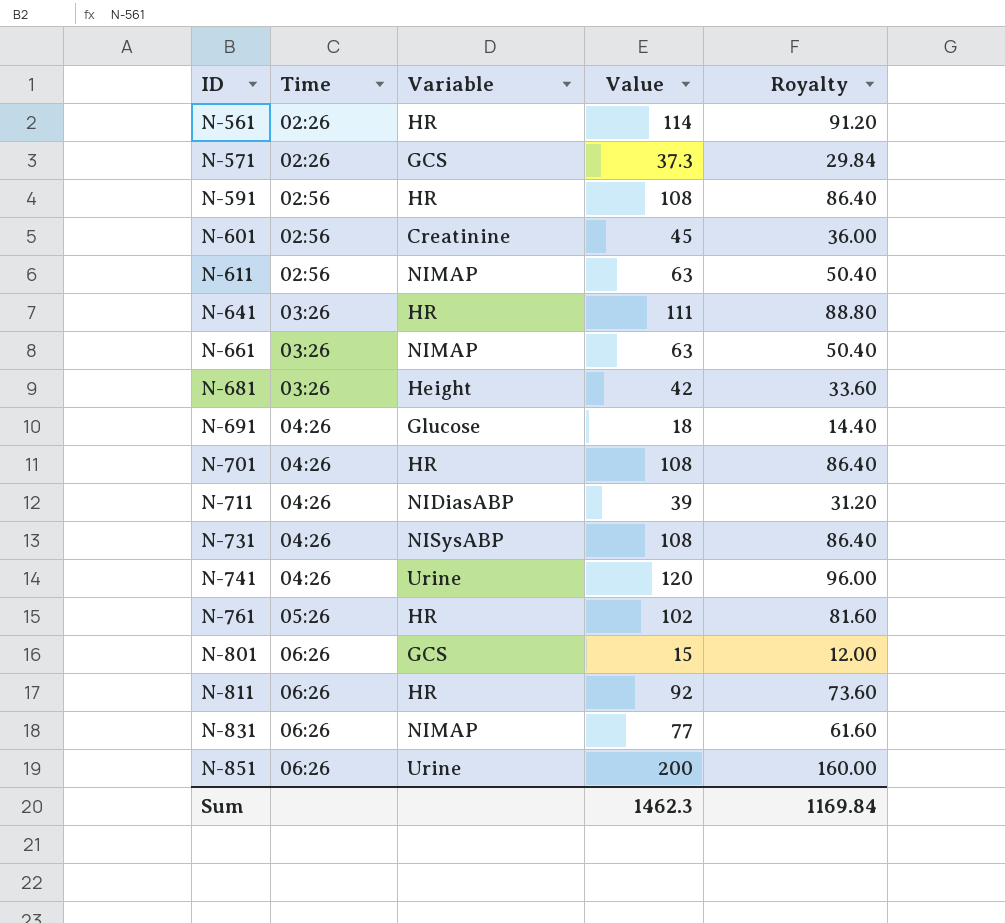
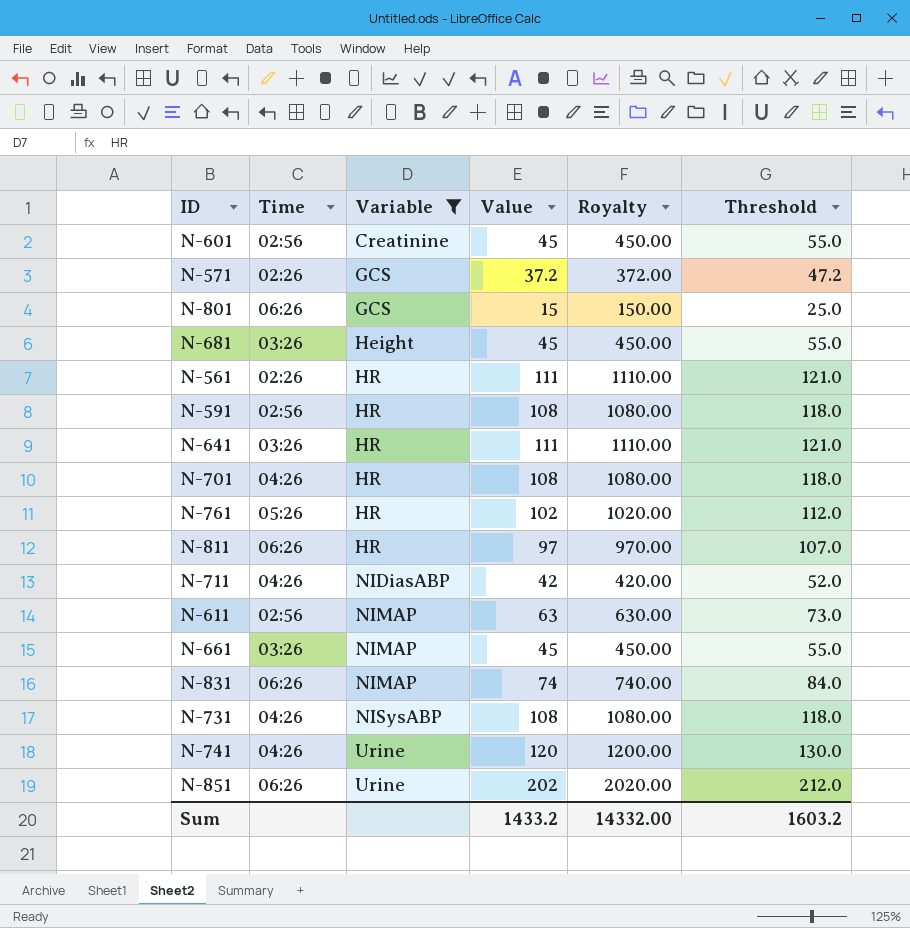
filter: none -> Variable != Glucose
row order: ID ascending -> Variable ascending
column Royalty | formula: [Value] * 0.8 -> [Value] * 10
column Threshold | formula: none -> [Value] + 10
N-571 | Value: 37.3 -> 37.2
N-681 | Value: 42 -> 45
N-561 | Value: 114 -> 111
N-811 | Value: 92 -> 97
N-711 | Value: 39 -> 42
N-661 | Value: 63 -> 45
N-831 | Value: 77 -> 74
N-851 | Value: 200 -> 202
Sum | Value: 1462.3 -> 1433.2
Sum | Royalty: 1169.84 -> 14332.00

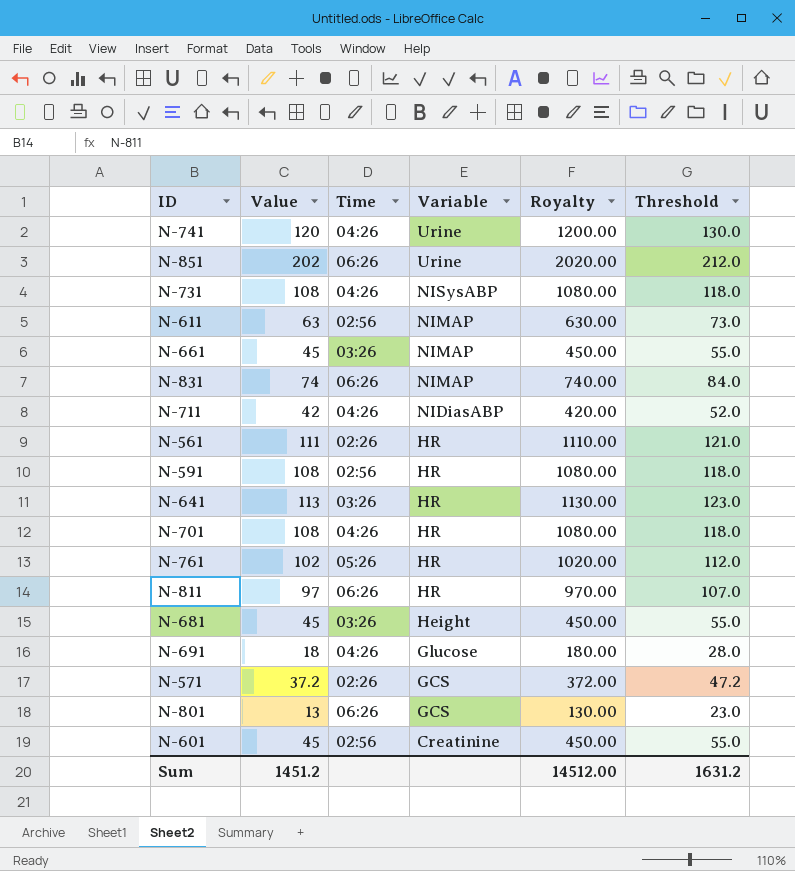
filter: Variable != Glucose -> none
row order: Variable ascending -> Variable descending
column Value | position: 4 -> 2
N-641 | Value: 111 -> 113
N-641 | Royalty: 1110.00 -> 1130.00
N-641 | Threshold: 121.0 -> 123.0
N-801 | Value: 15 -> 13
N-801 | Royalty: 150.00 -> 130.00
N-801 | Threshold: 25.0 -> 23.0
Sum | Value: 1433.2 -> 1451.2
Sum | Royalty: 14332.00 -> 14512.00
Sum | Threshold: 1603.2 -> 1631.2

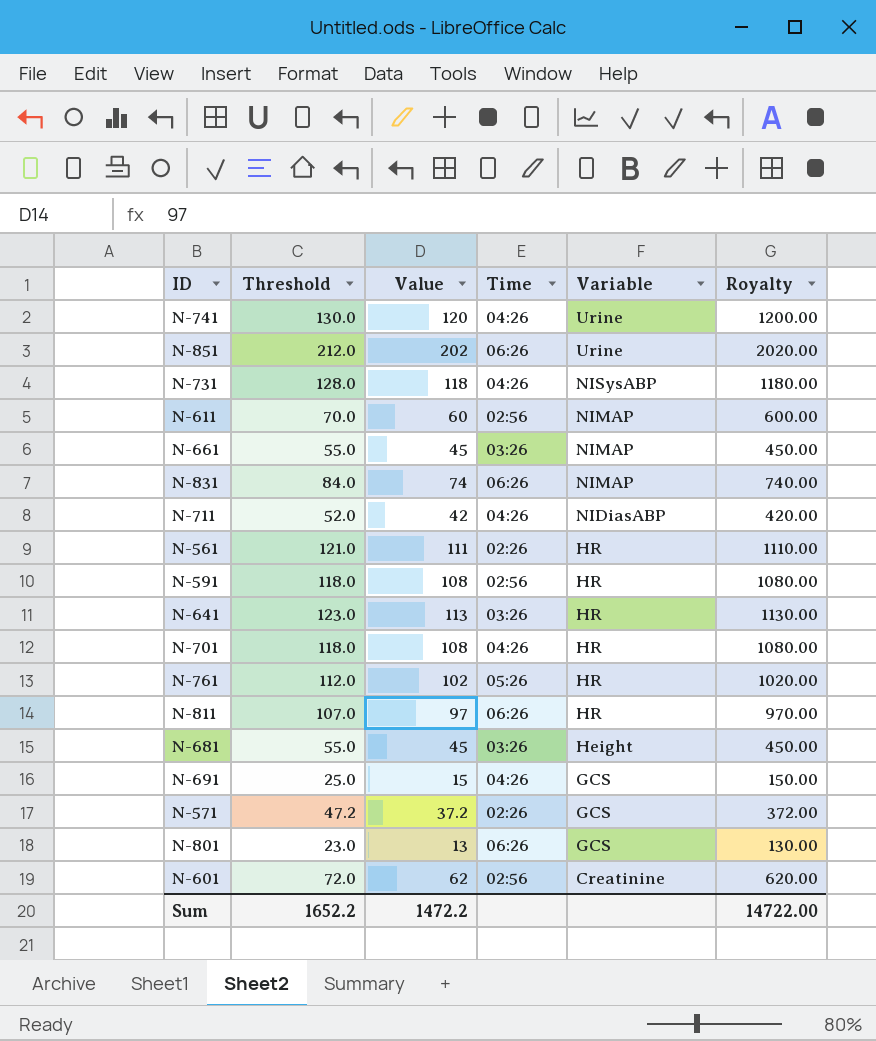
column Threshold | position: 6 -> 2
N-731 | Threshold: 118.0 -> 128.0
N-731 | Value: 108 -> 118
N-731 | Royalty: 1080.00 -> 1180.00
N-611 | Threshold: 73.0 -> 70.0
N-611 | Value: 63 -> 60
N-611 | Royalty: 630.00 -> 600.00
N-691 | Threshold: 28.0 -> 25.0
N-691 | Value: 18 -> 15
N-691 | Variable: Glucose -> GCS
N-691 | Royalty: 180.00 -> 150.00
N-601 | Threshold: 55.0 -> 72.0
N-601 | Value: 45 -> 62
N-601 | Royalty: 450.00 -> 620.00
Sum | Threshold: 1631.2 -> 1652.2
Sum | Value: 1451.2 -> 1472.2
Sum | Royalty: 14512.00 -> 14722.00

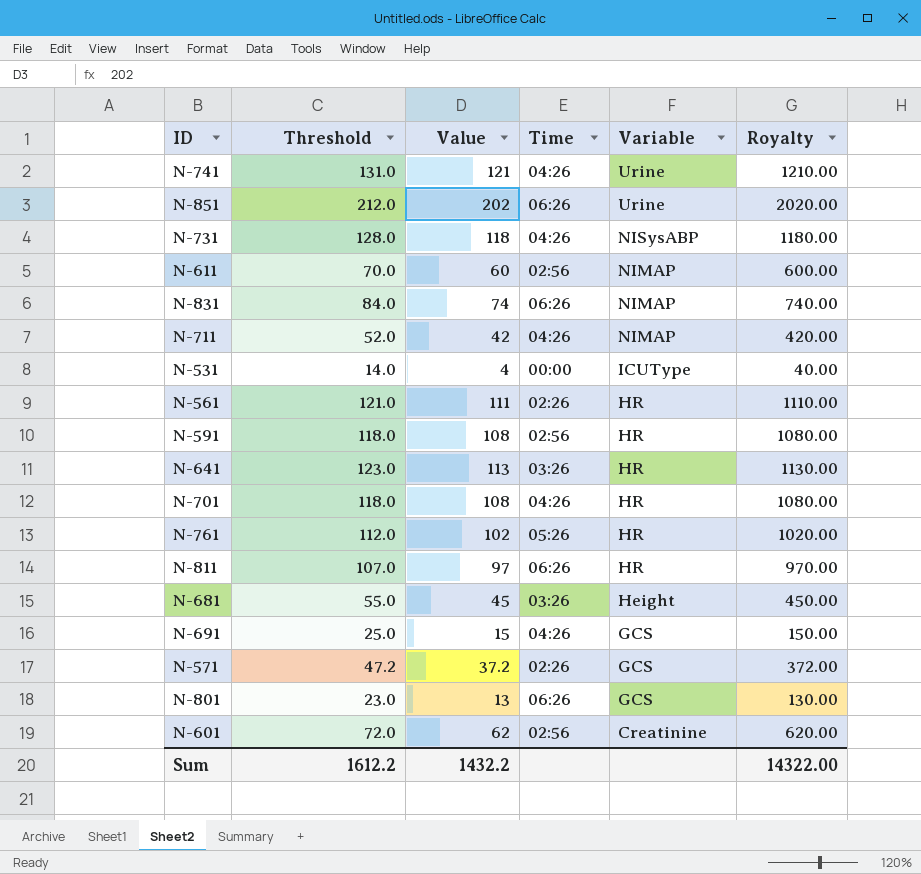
row N-661: 55.0 | 45 | 03:26 | NIMAP | 450.00 -> none
N-741 | Threshold: 130.0 -> 131.0
N-741 | Value: 120 -> 121
N-741 | Royalty: 1200.00 -> 1210.00
N-711 | Variable: NIDiasABP -> NIMAP
row N-531: none -> 14.0 | 4 | 00:00 | ICUType | 40.00
Sum | Threshold: 1652.2 -> 1612.2
Sum | Value: 1472.2 -> 1432.2
Sum | Royalty: 14722.00 -> 14322.00

